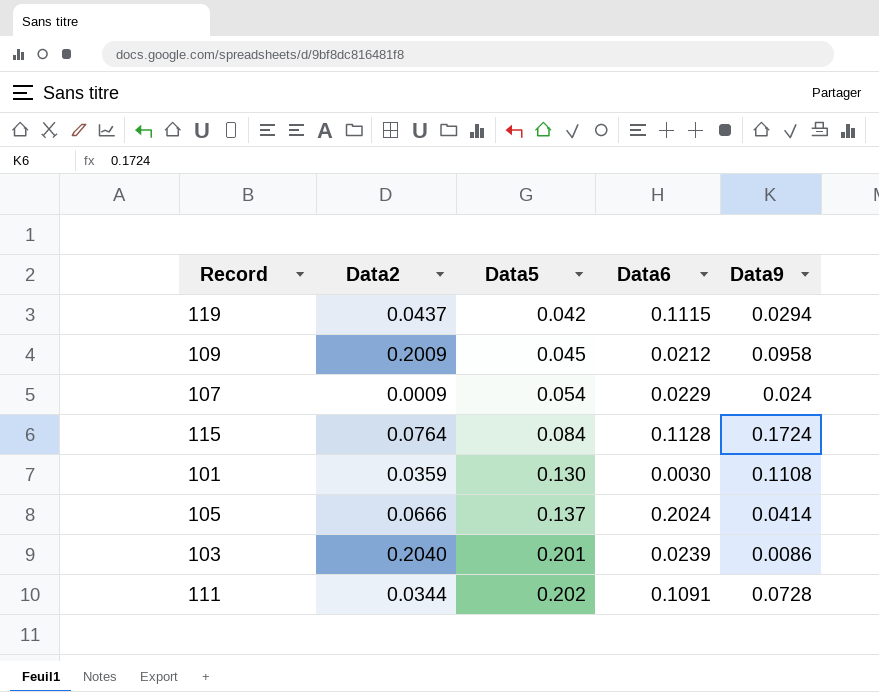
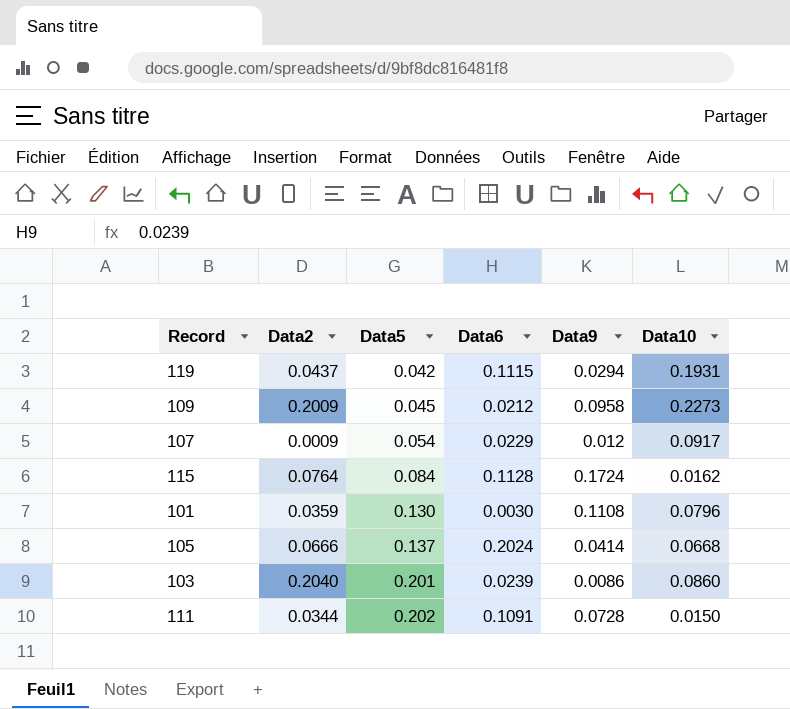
column Data10 | position: none -> 6
107 | Data9: 0.024 -> 0.012

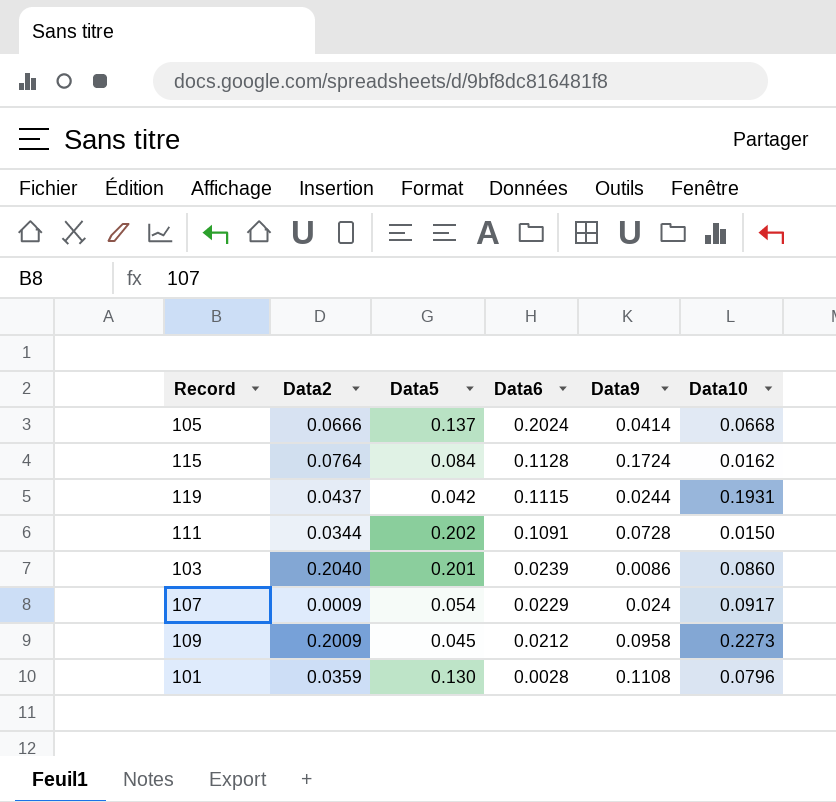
row order: Data5 ascending -> Data6 descending
119 | Data9: 0.0294 -> 0.0244
107 | Data9: 0.012 -> 0.024
101 | Data6: 0.0030 -> 0.0028

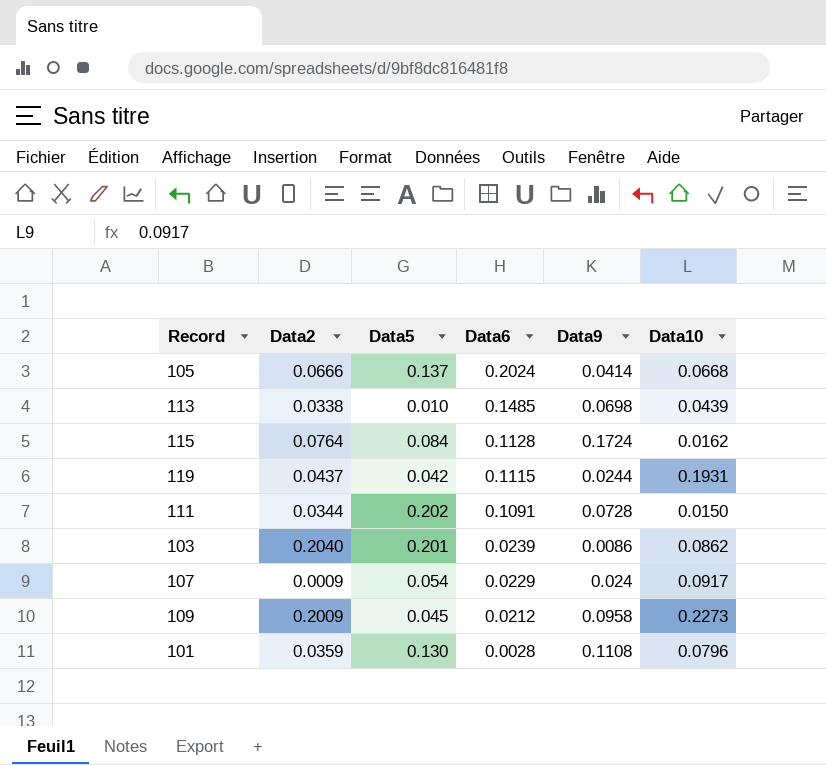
row 113: none -> 0.0338 | 0.010 | 0.1485 | 0.0698 | 0.0439
103 | Data10: 0.0860 -> 0.0862

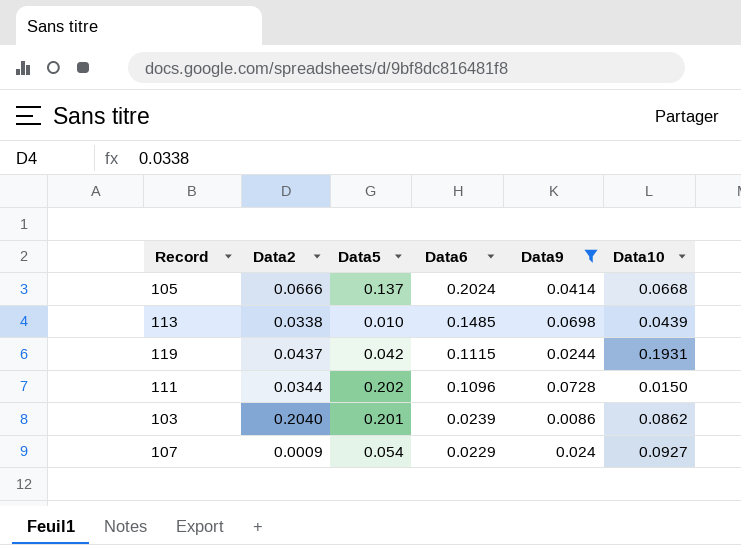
filter: none -> Data9 <= 0.0728
111 | Data6: 0.1091 -> 0.1096
107 | Data10: 0.0917 -> 0.0927

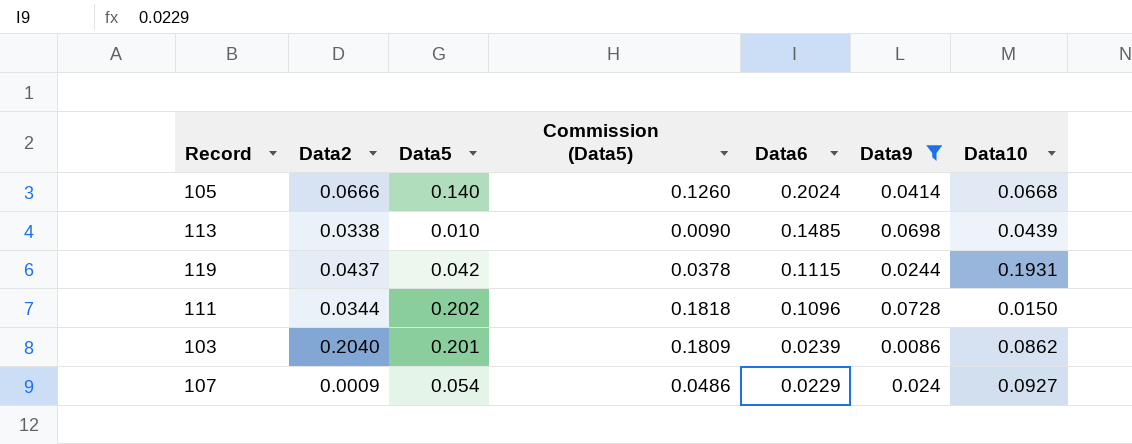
column Commission (Data5) | formula: none -> [Data5] * 0.9
105 | Data5: 0.137 -> 0.140

